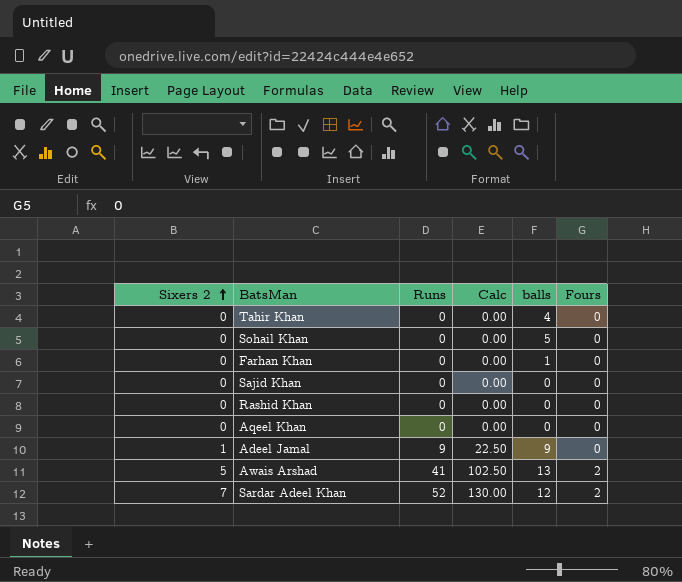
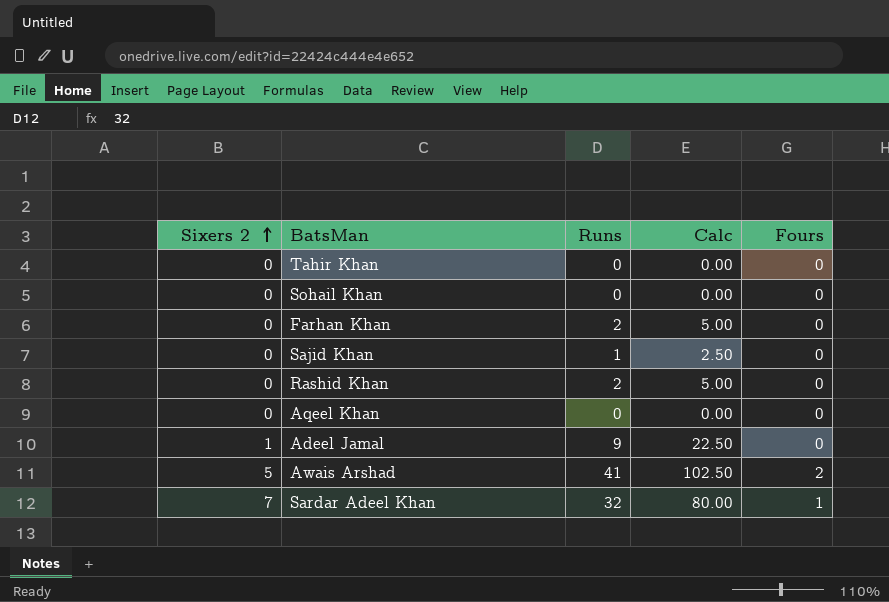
column balls | position: 5 -> none
Farhan Khan | Runs: 0 -> 2
Farhan Khan | Calc: 0.00 -> 5.00
Sajid Khan | Runs: 0 -> 1
Sajid Khan | Calc: 0.00 -> 2.50
Rashid Khan | Runs: 0 -> 2
Rashid Khan | Calc: 0.00 -> 5.00
Sardar Adeel Khan | Runs: 52 -> 32
Sardar Adeel Khan | Calc: 130.00 -> 80.00
Sardar Adeel Khan | Fours: 2 -> 1

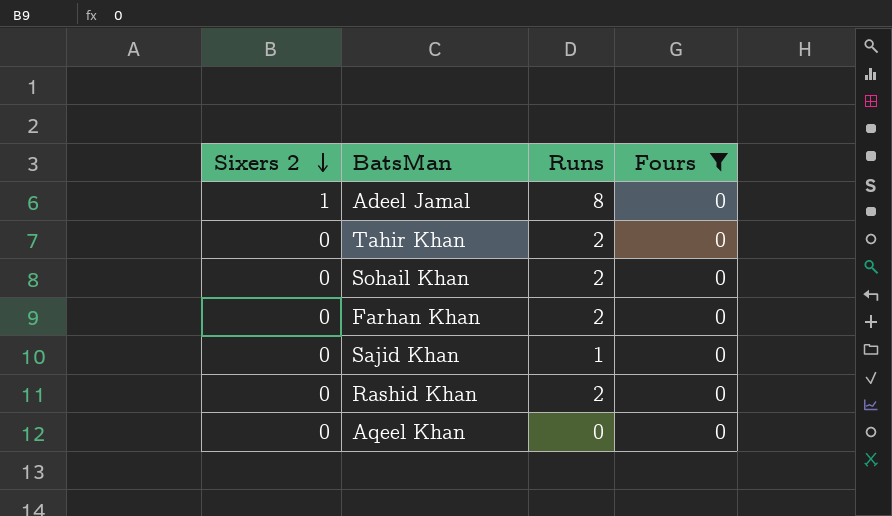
filter: none -> Fours = 0
row order: Sixers 2 ascending -> Sixers 2 descending
column Calc | formula: [Runs] * 2.5 -> none
Adeel Jamal | Runs: 9 -> 8
Tahir Khan | Runs: 0 -> 2
Sohail Khan | Runs: 0 -> 2

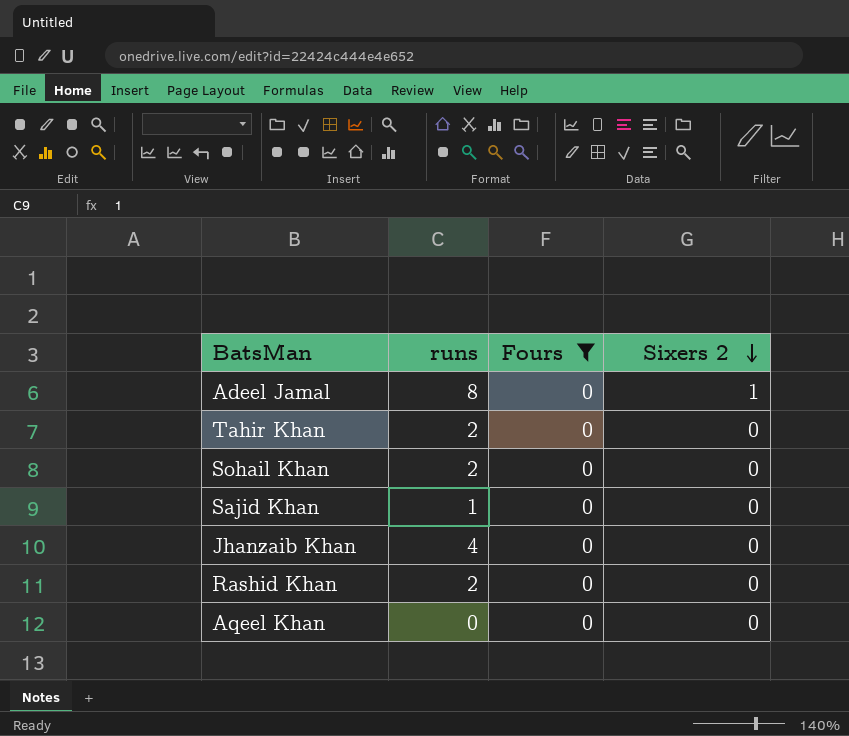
column name: Runs -> runs
column Sixers 2 | position: 1 -> 4
row Farhan Khan: 0 | 2 | 0 -> none
row Jhanzaib Khan: none -> 4 | 0 | 0

